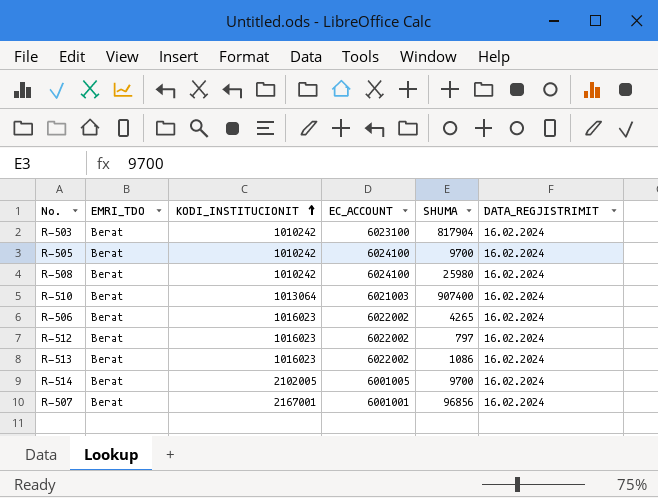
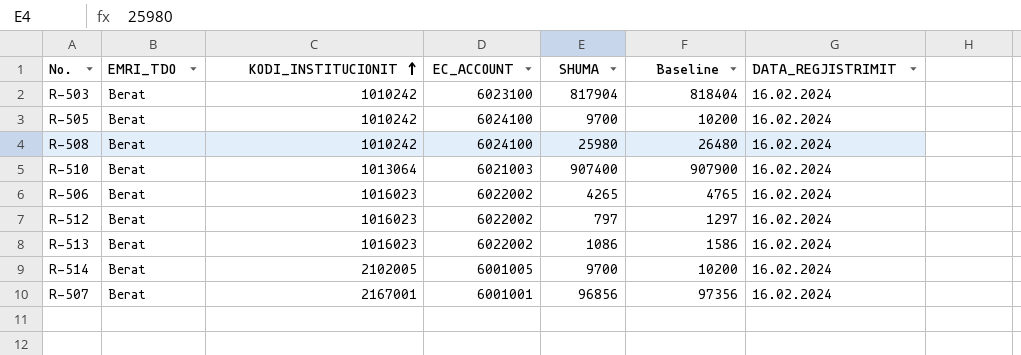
column Baseline | formula: none -> [SHUMA] + 500

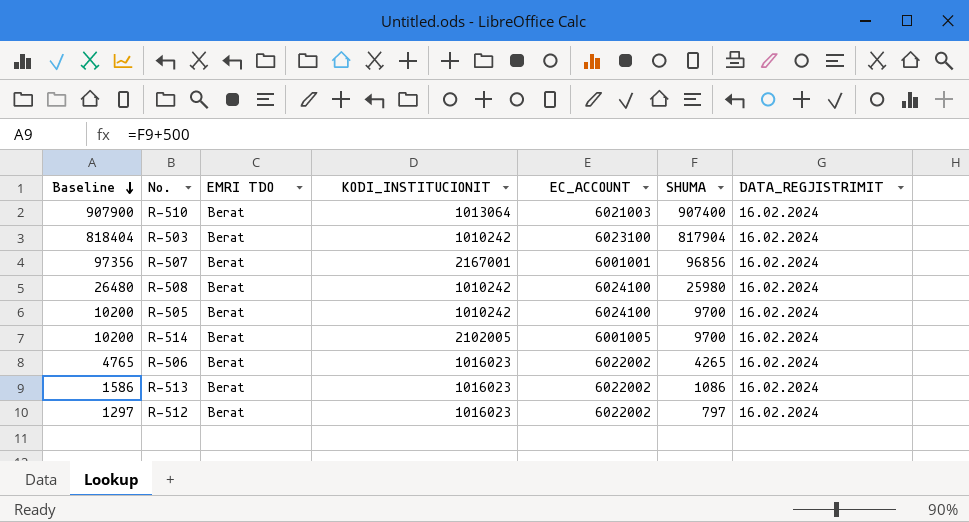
row order: KODI_INSTITUCIONIT ascending -> Baseline descending
column Baseline | position: 6 -> 1
column name: EMRI_TDO -> EMRI TDO

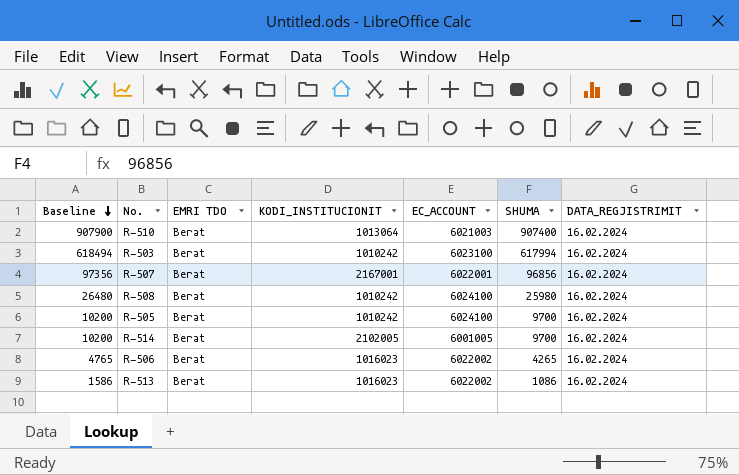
row R-512: 1297 | Berat | 1016023 | 6022002 | 797 | 16.02.2024 -> none
R-503 | Baseline: 818404 -> 618494
R-503 | SHUMA: 817904 -> 617994
R-507 | EC_ACCOUNT: 6001001 -> 6022001

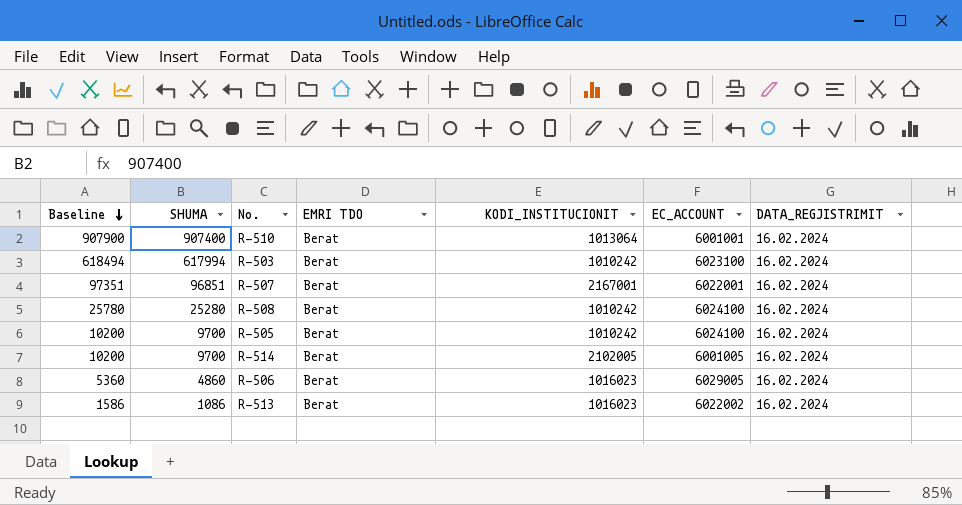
column SHUMA | position: 6 -> 2
R-510 | EC_ACCOUNT: 6021003 -> 6001001
R-507 | Baseline: 97356 -> 97351
R-507 | SHUMA: 96856 -> 96851
R-508 | Baseline: 26480 -> 25780
R-508 | SHUMA: 25980 -> 25280
R-506 | Baseline: 4765 -> 5360
R-506 | SHUMA: 4265 -> 4860
R-506 | EC_ACCOUNT: 6022002 -> 6029005

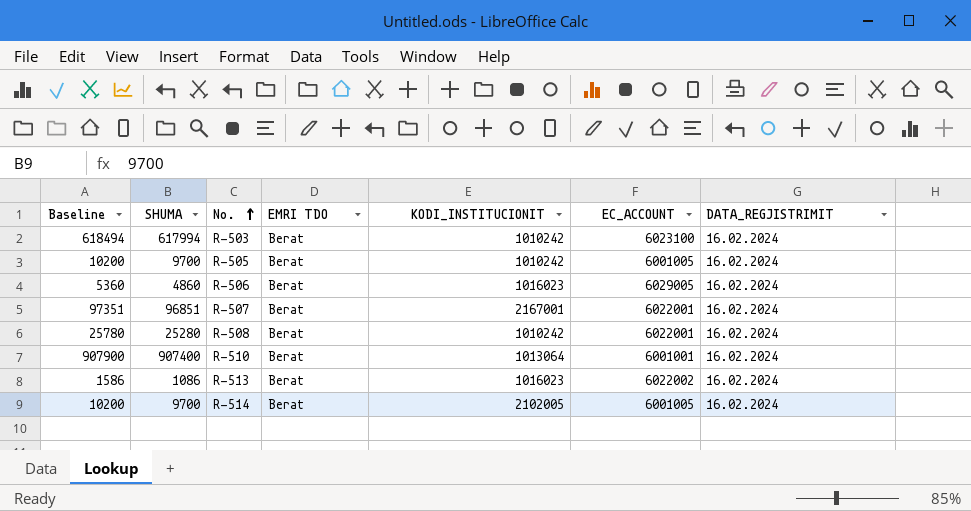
row order: Baseline descending -> No. ascending
R-505 | EC_ACCOUNT: 6024100 -> 6001005
R-508 | EC_ACCOUNT: 6024100 -> 6022001

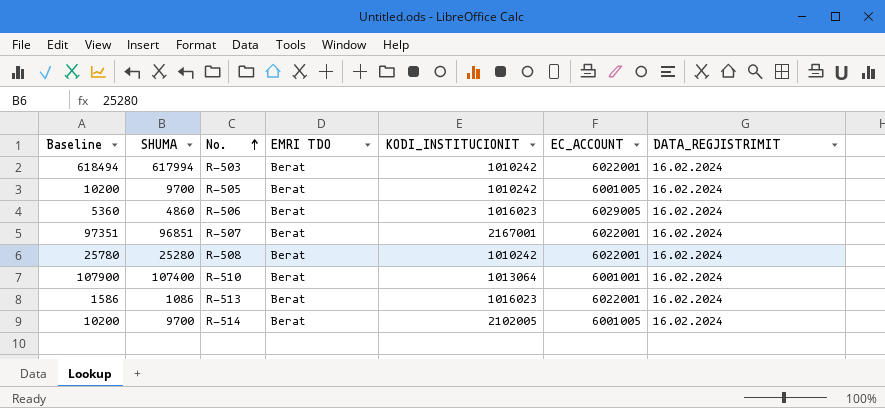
R-503 | EC_ACCOUNT: 6023100 -> 6022001
R-510 | Baseline: 907900 -> 107900
R-510 | SHUMA: 907400 -> 107400
R-513 | EC_ACCOUNT: 6022002 -> 6022001

